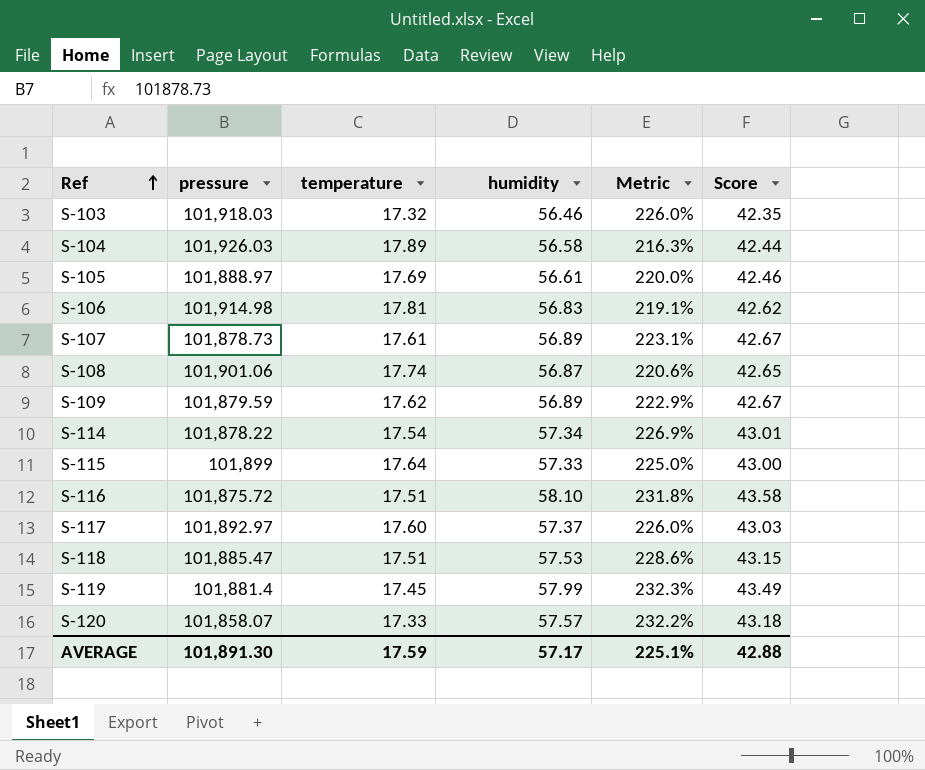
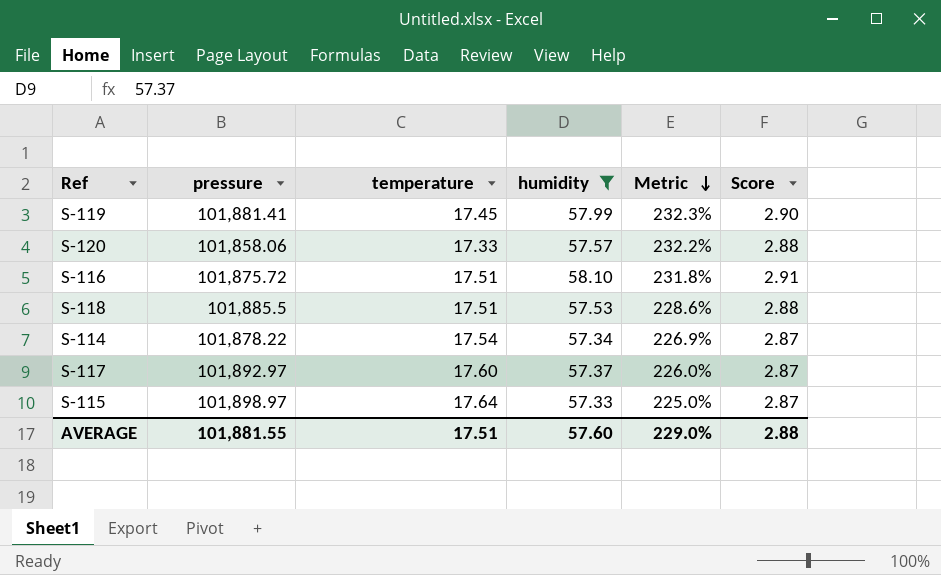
filter: none -> humidity >= 57.33
row order: Ref ascending -> Metric descending
column Score | formula: [humidity] * 0.75 -> [humidity] * 0.05
S-119 | pressure: 101,881.4 -> 101,881.41
S-120 | pressure: 101,858.07 -> 101,858.06
S-118 | pressure: 101,885.47 -> 101,885.5
S-115 | pressure: 101,899 -> 101,898.97
AVERAGE | pressure: 101,891.30 -> 101,881.55
AVERAGE | temperature: 17.59 -> 17.51
AVERAGE | humidity: 57.17 -> 57.60
AVERAGE | Metric: 225.1% -> 229.0%
AVERAGE | Score: 42.88 -> 2.88

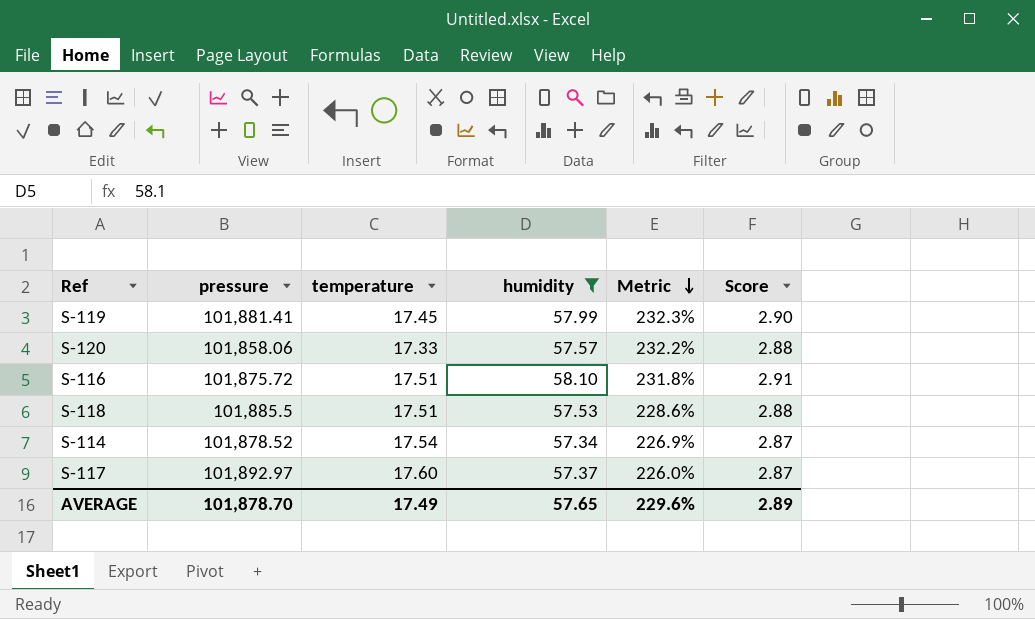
row S-115: 101,898.97 | 17.64 | 57.33 | 225.0% | 2.87 -> none
S-114 | pressure: 101,878.22 -> 101,878.52
AVERAGE | pressure: 101,881.55 -> 101,878.70
AVERAGE | temperature: 17.51 -> 17.49
AVERAGE | humidity: 57.60 -> 57.65
AVERAGE | Metric: 229.0% -> 229.6%
AVERAGE | Score: 2.88 -> 2.89

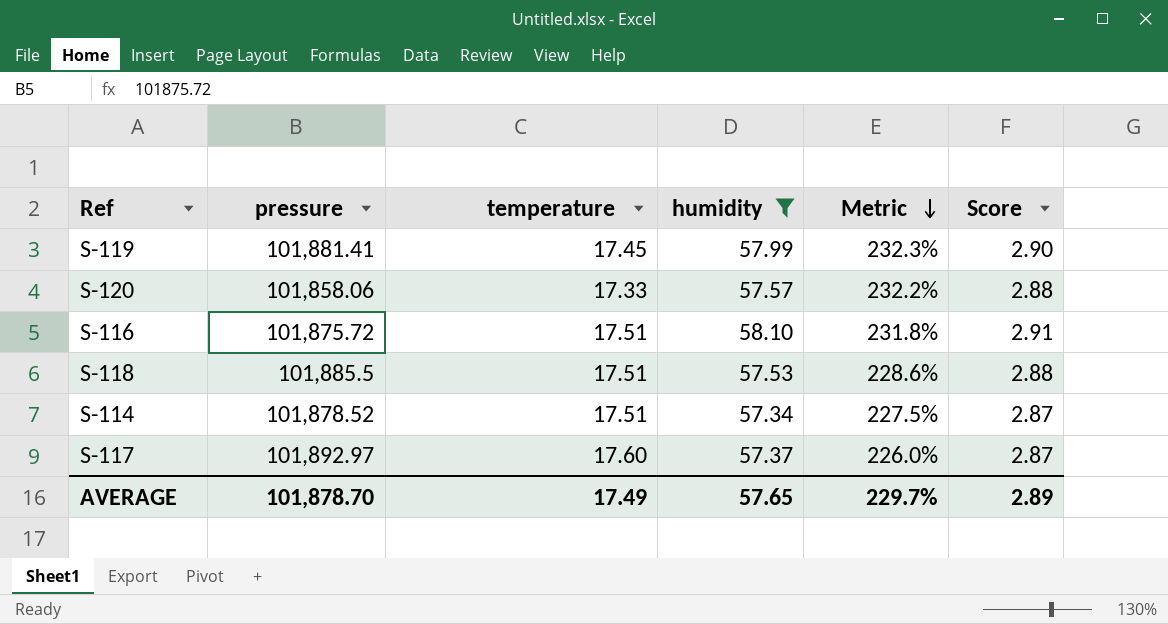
S-114 | temperature: 17.54 -> 17.51
S-114 | Metric: 226.9% -> 227.5%
AVERAGE | Metric: 229.6% -> 229.7%

